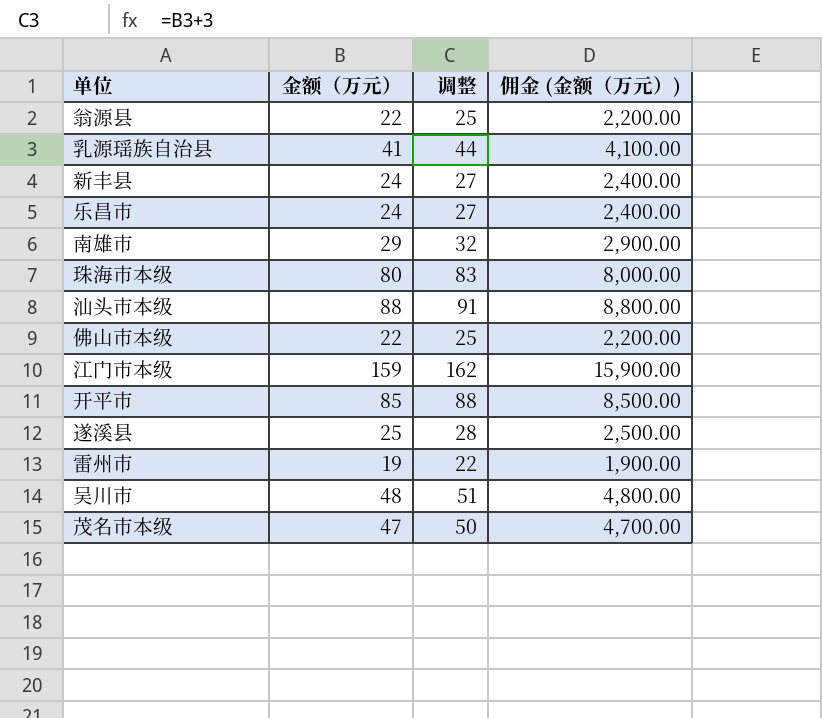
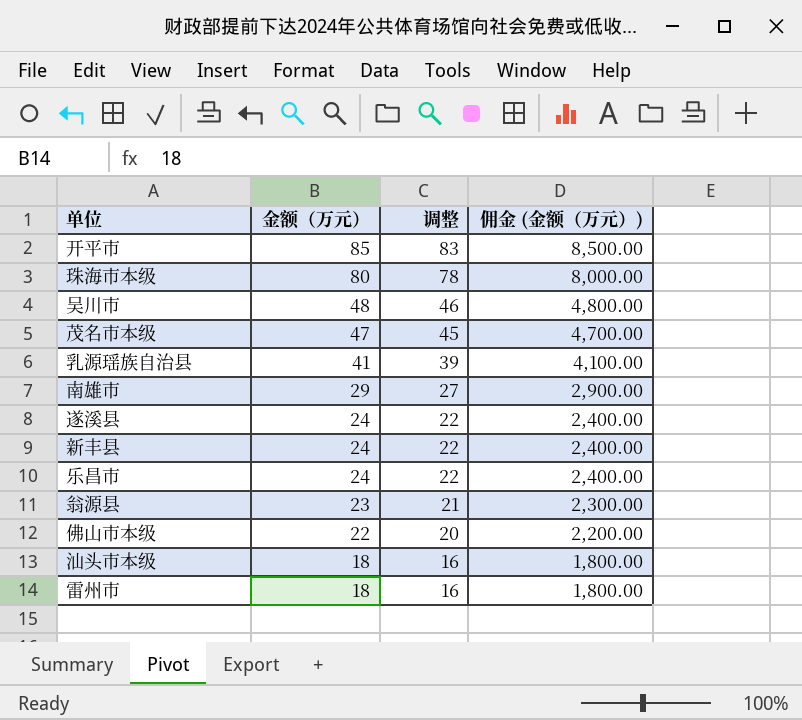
row order: none -> 金额（万元） descending
column 调整 | formula: [金额（万元）] + 3 -> [金额（万元）] - 2
row 江门市本级: 159 | 162 | 15,900.00 -> none
遂溪县 | 金额（万元）: 25 -> 24
遂溪县 | 佣金 (金额（万元）): 2,500.00 -> 2,400.00
翁源县 | 金额（万元）: 22 -> 23
翁源县 | 佣金 (金额（万元）): 2,200.00 -> 2,300.00
汕头市本级 | 金额（万元）: 88 -> 18
汕头市本级 | 佣金 (金额（万元）): 8,800.00 -> 1,800.00
雷州市 | 金额（万元）: 19 -> 18
雷州市 | 佣金 (金额（万元）): 1,900.00 -> 1,800.00

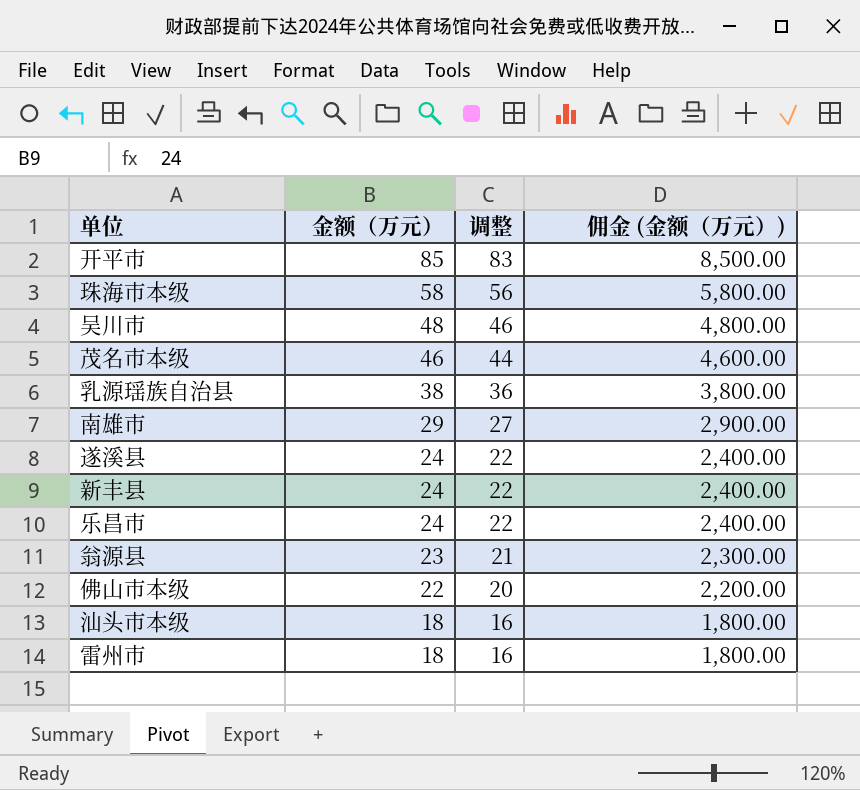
珠海市本级 | 金额（万元）: 80 -> 58
珠海市本级 | 调整: 78 -> 56
珠海市本级 | 佣金 (金额（万元）): 8,000.00 -> 5,800.00
茂名市本级 | 金额（万元）: 47 -> 46
茂名市本级 | 调整: 45 -> 44
茂名市本级 | 佣金 (金额（万元）): 4,700.00 -> 4,600.00
乳源瑶族自治县 | 金额（万元）: 41 -> 38
乳源瑶族自治县 | 调整: 39 -> 36
乳源瑶族自治县 | 佣金 (金额（万元）): 4,100.00 -> 3,800.00

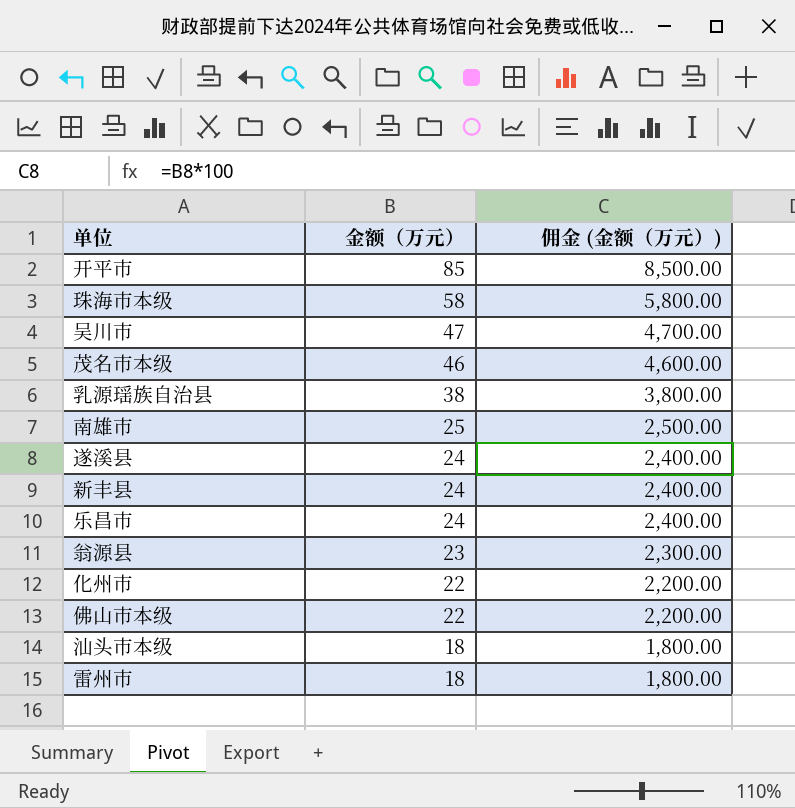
column 调整 | formula: [金额（万元）] - 2 -> none
吴川市 | 金额（万元）: 48 -> 47
吴川市 | 佣金 (金额（万元）): 4,800.00 -> 4,700.00
南雄市 | 金额（万元）: 29 -> 25
南雄市 | 佣金 (金额（万元）): 2,900.00 -> 2,500.00
row 化州市: none -> 22 | 2,200.00

